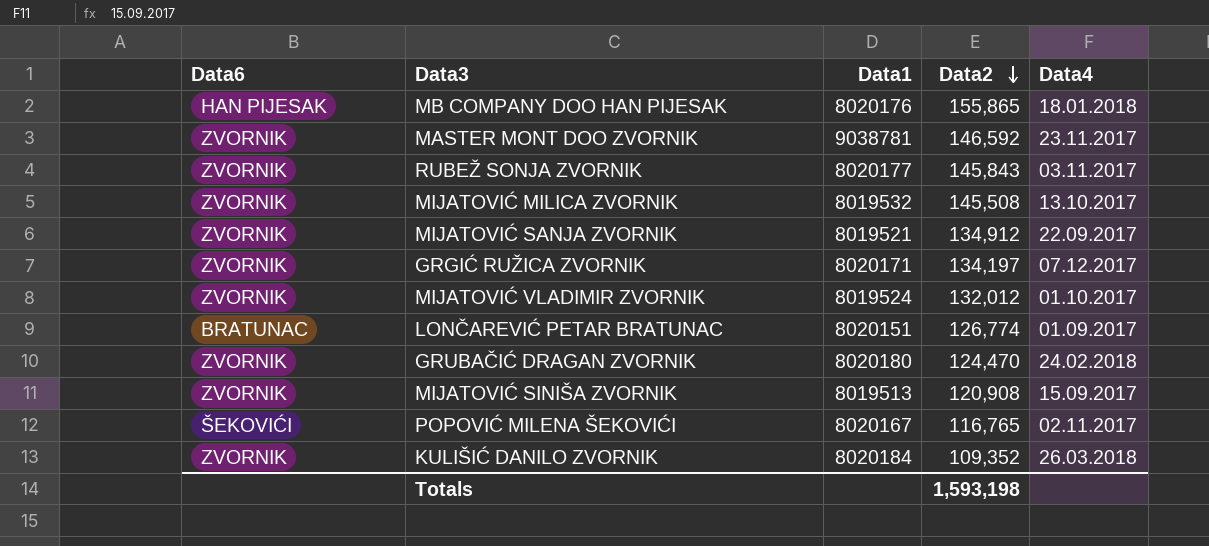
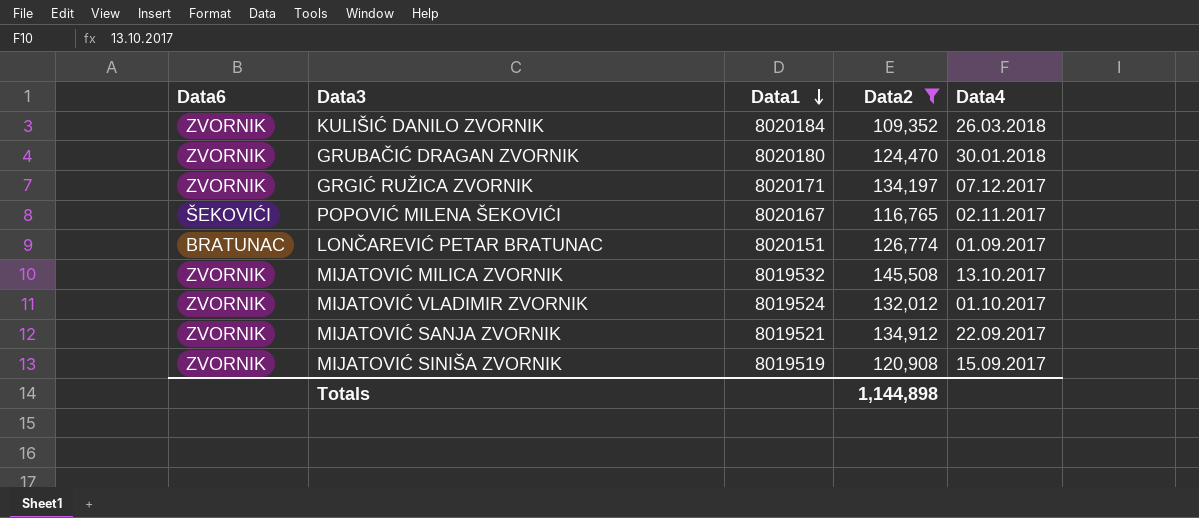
filter: none -> Data2 <= 145,508
row order: Data2 descending -> Data1 descending
GRUBAČIĆ DRAGAN ZVORNIK | Data4: 24.02.2018 -> 30.01.2018
MIJATOVIĆ SINIŠA ZVORNIK | Data1: 8019513 -> 8019519
Totals | Data2: 1,593,198 -> 1,144,898

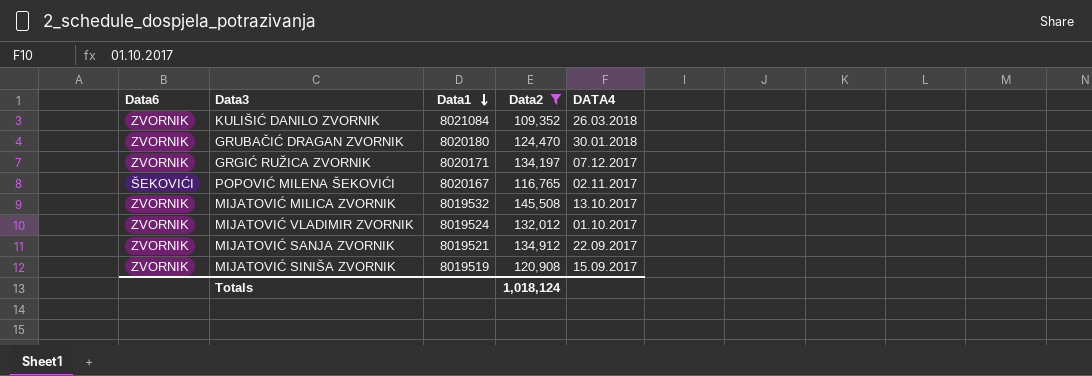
column name: Data4 -> DATA4
row LONČAREVIĆ PETAR BRATUNAC: BRATUNAC | 8020151 | 126,774 | 01.09.2017 -> none
KULIŠIĆ DANILO ZVORNIK | Data1: 8020184 -> 8021084
Totals | Data2: 1,144,898 -> 1,018,124

